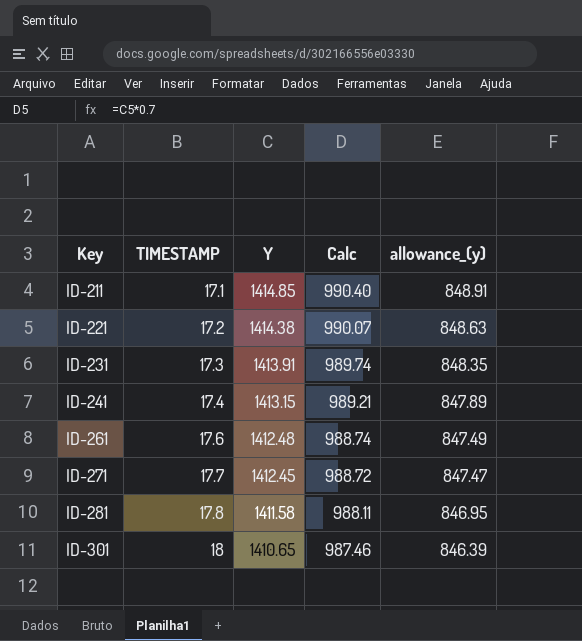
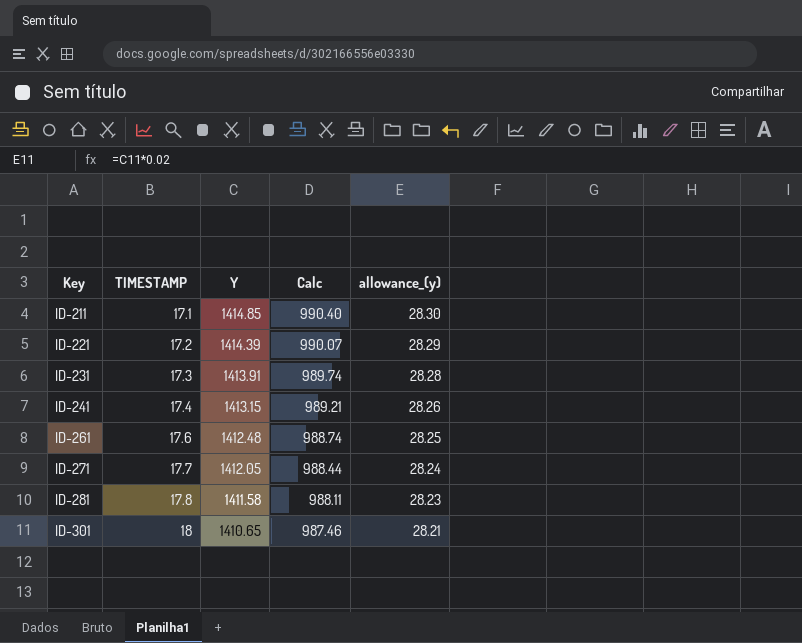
column allowance_(y) | formula: [Y] * 0.6 -> [Y] * 0.02
ID-221 | Y: 1414.38 -> 1414.39
ID-271 | Y: 1412.45 -> 1412.05
ID-271 | Calc: 988.72 -> 988.44

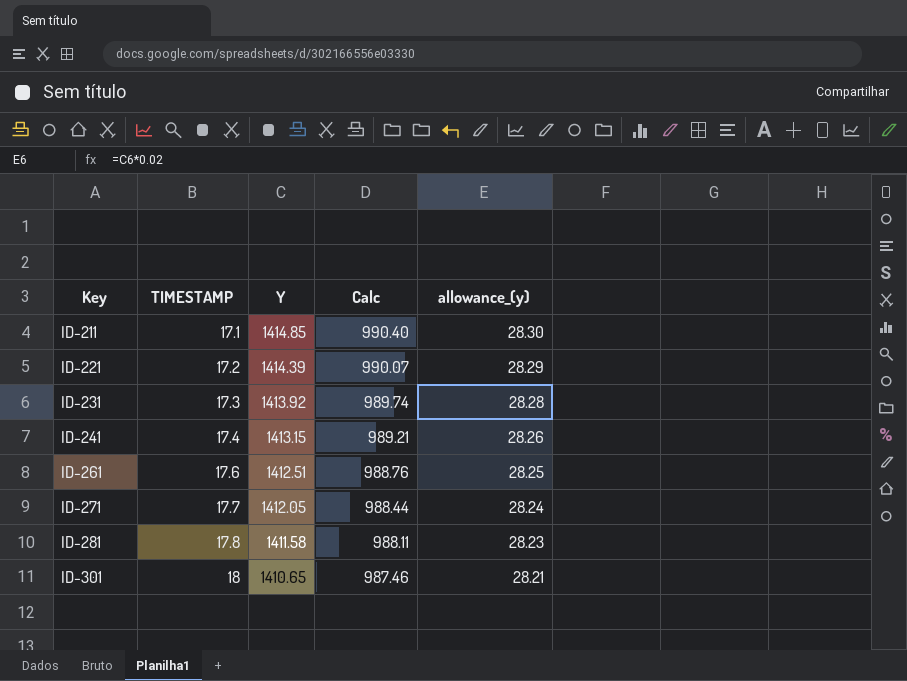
ID-231 | Y: 1413.91 -> 1413.92
ID-261 | Y: 1412.48 -> 1412.51
ID-261 | Calc: 988.74 -> 988.76

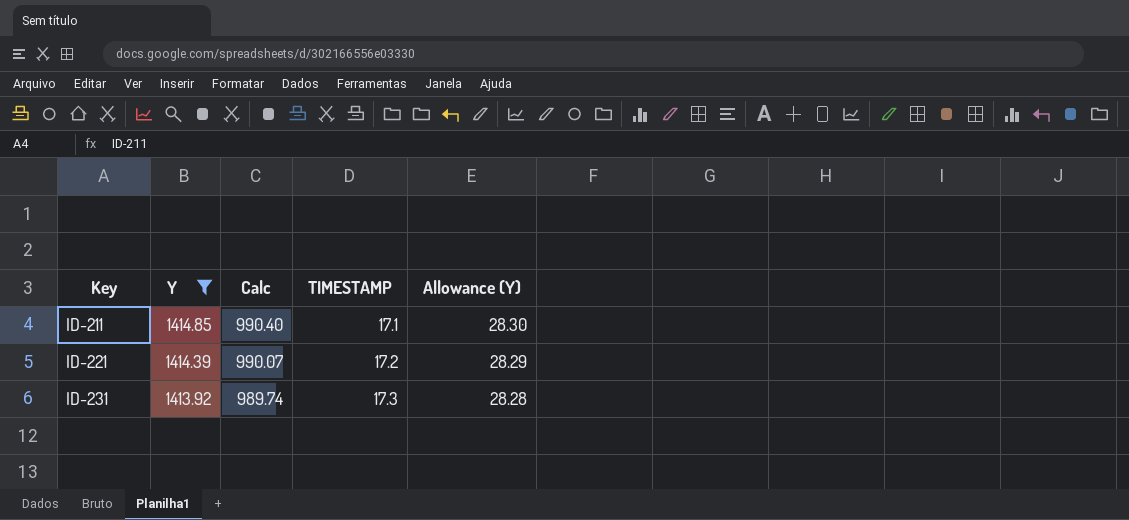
filter: none -> Y >= 1413.92
column TIMESTAMP | position: 2 -> 4
column name: allowance_(y) -> Allowance (Y)

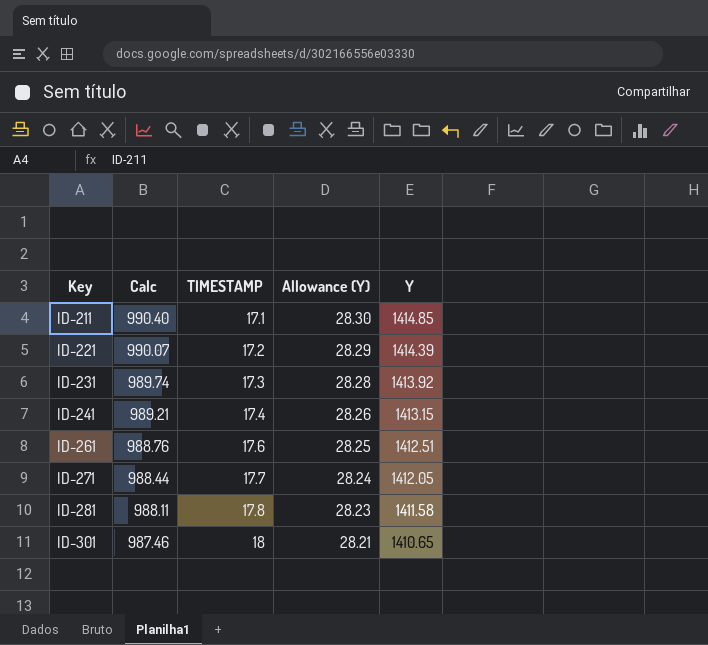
filter: Y >= 1413.92 -> none
column Y | position: 2 -> 5

